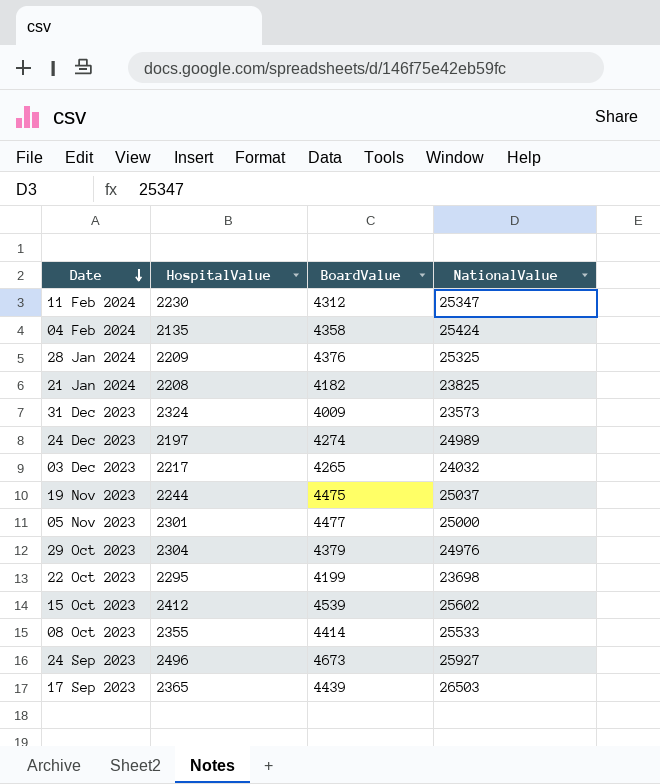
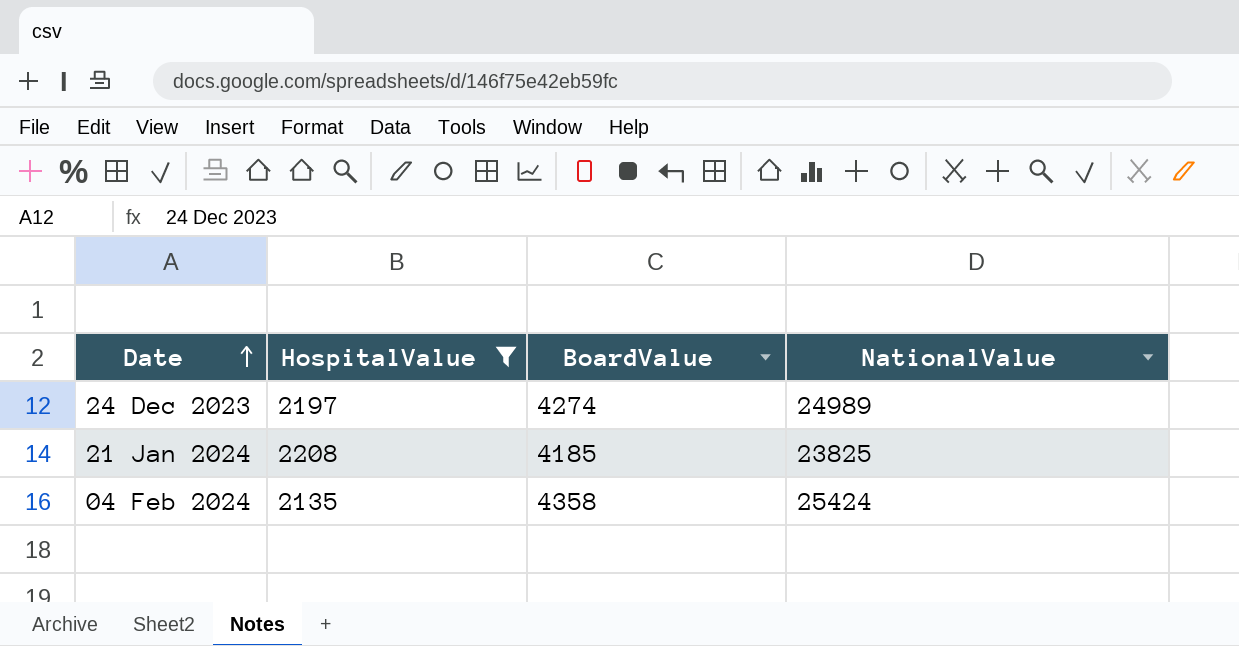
filter: none -> HospitalValue <= 2208
row order: Date descending -> Date ascending
21 Jan 2024 | BoardValue: 4182 -> 4185

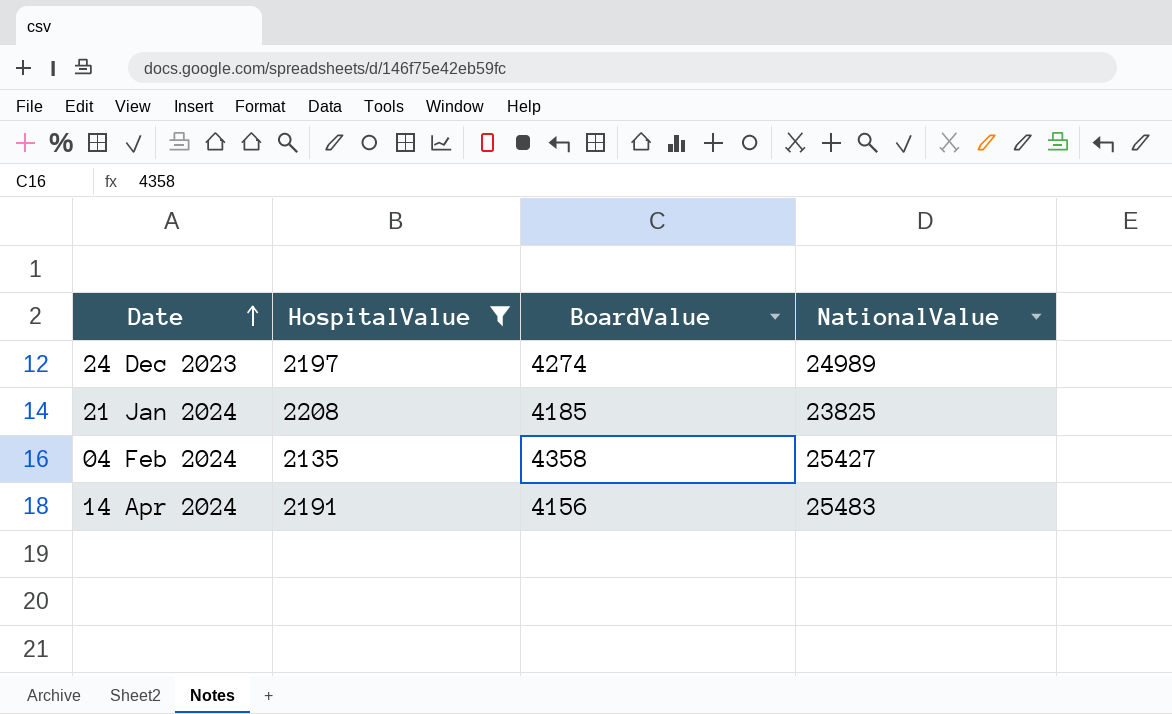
04 Feb 2024 | NationalValue: 25424 -> 25427
row 14 Apr 2024: none -> 2191 | 4156 | 25483

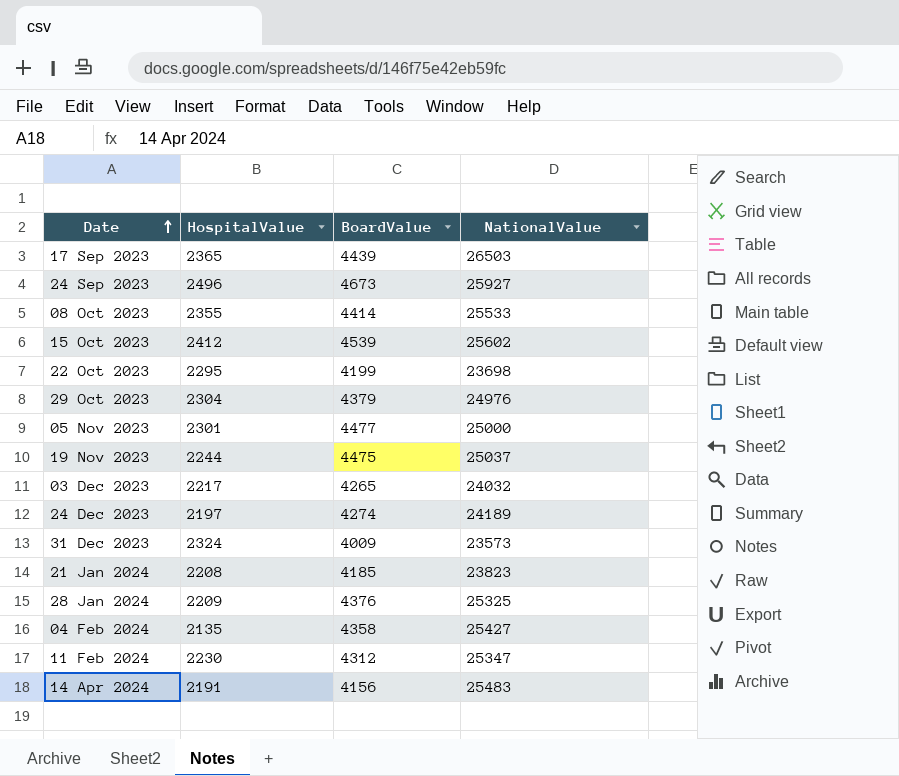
filter: HospitalValue <= 2208 -> none
24 Dec 2023 | NationalValue: 24989 -> 24189
21 Jan 2024 | NationalValue: 23825 -> 23823

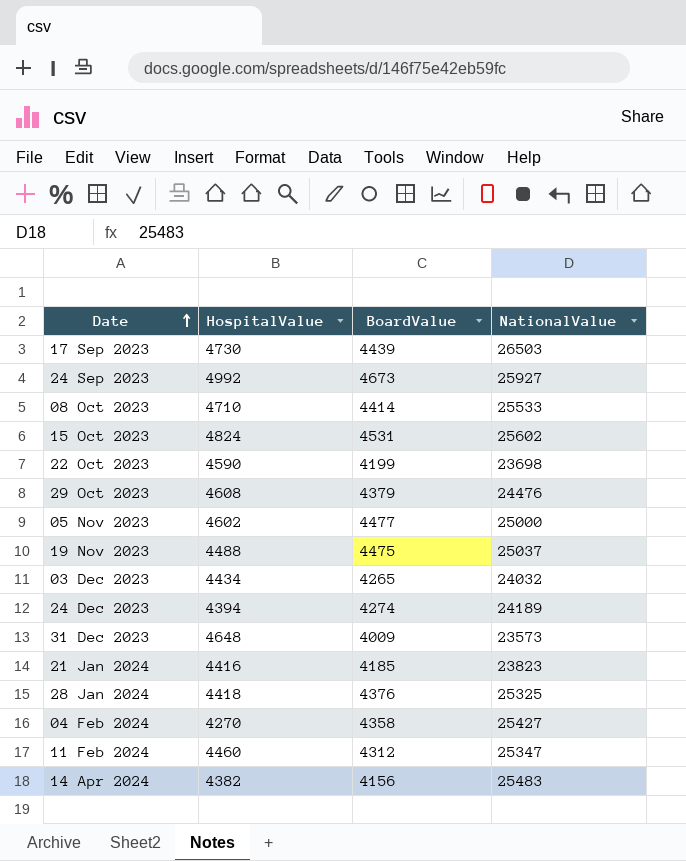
17 Sep 2023 | HospitalValue: 2365 -> 4730
24 Sep 2023 | HospitalValue: 2496 -> 4992
08 Oct 2023 | HospitalValue: 2355 -> 4710
15 Oct 2023 | HospitalValue: 2412 -> 4824
15 Oct 2023 | BoardValue: 4539 -> 4531
22 Oct 2023 | HospitalValue: 2295 -> 4590
29 Oct 2023 | HospitalValue: 2304 -> 4608
29 Oct 2023 | NationalValue: 24976 -> 24476
05 Nov 2023 | HospitalValue: 2301 -> 4602
19 Nov 2023 | HospitalValue: 2244 -> 4488
03 Dec 2023 | HospitalValue: 2217 -> 4434
24 Dec 2023 | HospitalValue: 2197 -> 4394
31 Dec 2023 | HospitalValue: 2324 -> 4648
21 Jan 2024 | HospitalValue: 2208 -> 4416
28 Jan 2024 | HospitalValue: 2209 -> 4418
04 Feb 2024 | HospitalValue: 2135 -> 4270
11 Feb 2024 | HospitalValue: 2230 -> 4460
14 Apr 2024 | HospitalValue: 2191 -> 4382

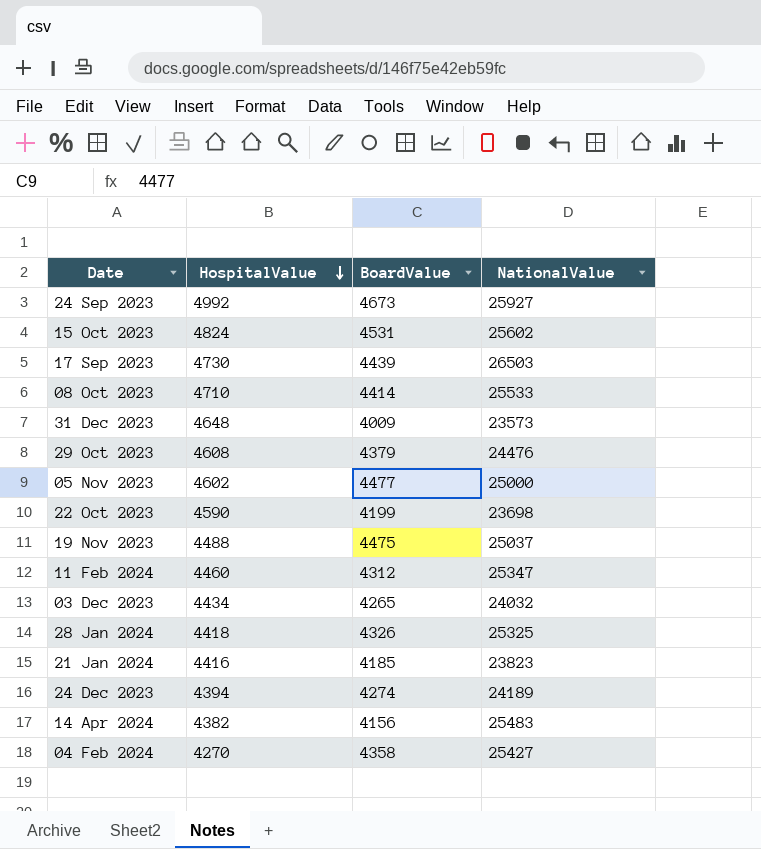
row order: Date ascending -> HospitalValue descending
28 Jan 2024 | BoardValue: 4376 -> 4326

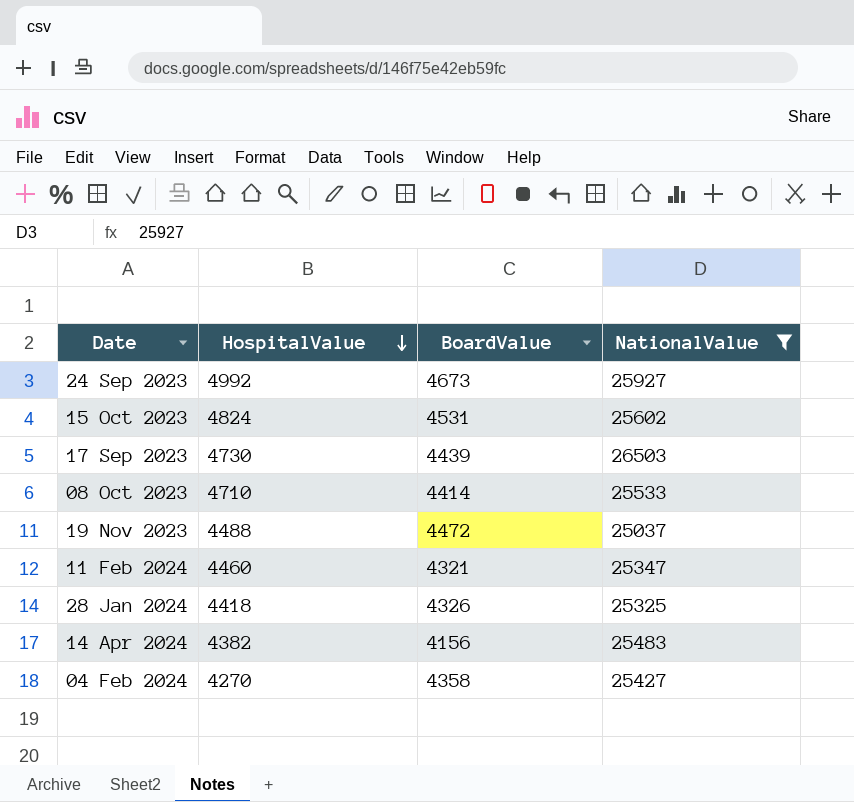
filter: none -> NationalValue >= 25037
19 Nov 2023 | BoardValue: 4475 -> 4472
11 Feb 2024 | BoardValue: 4312 -> 4321

